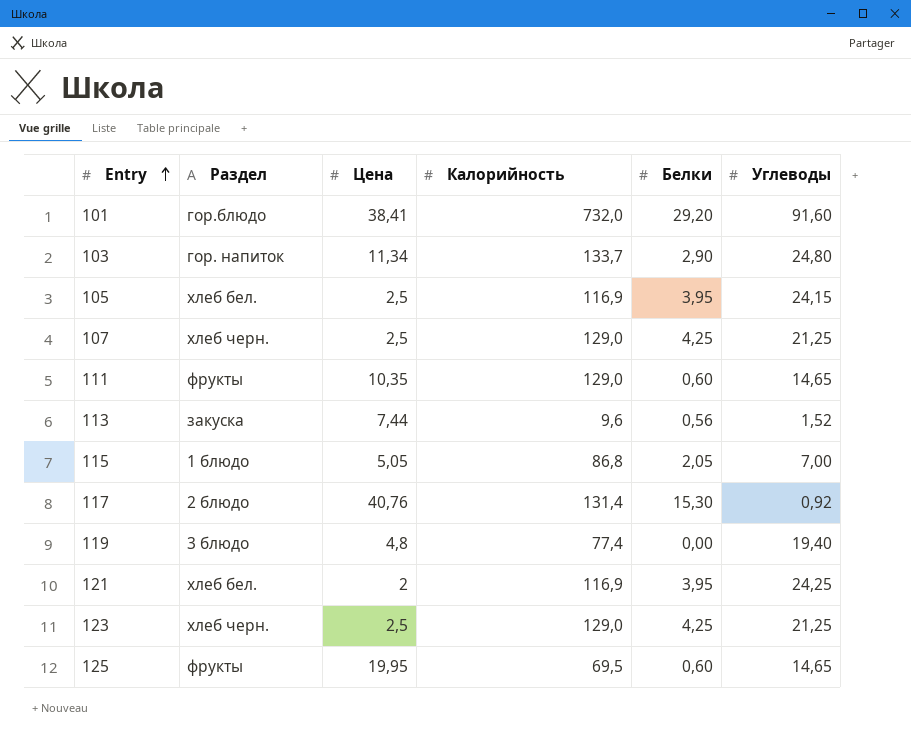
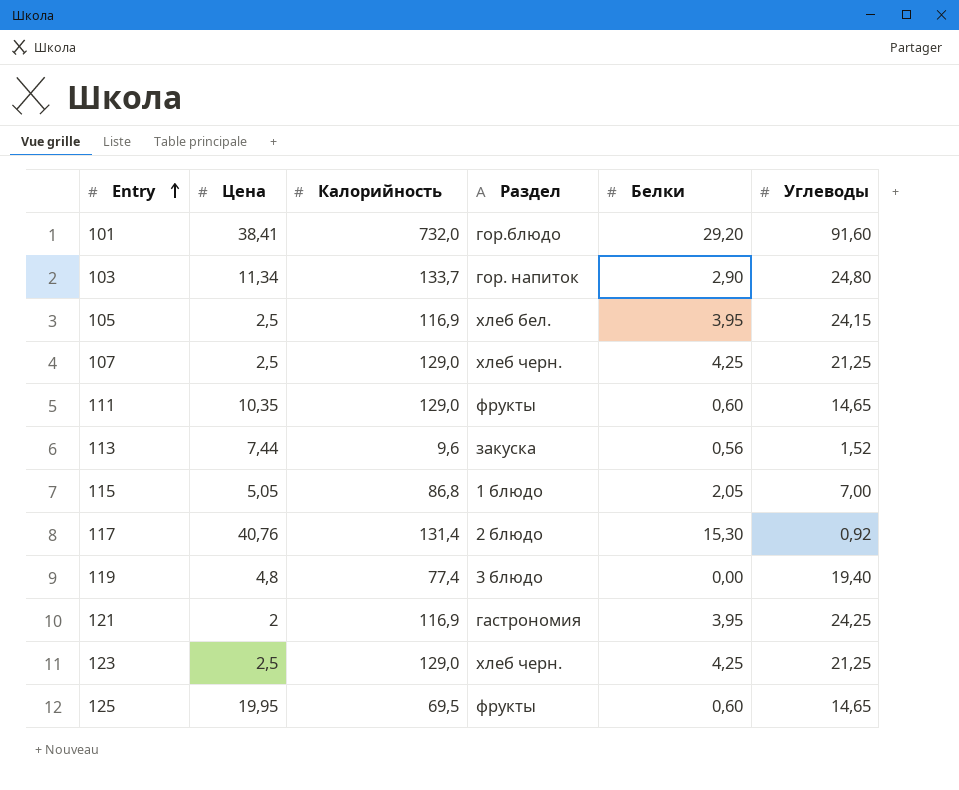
column Раздел | position: 2 -> 4
121 | Раздел: хлеб бел. -> гастрономия

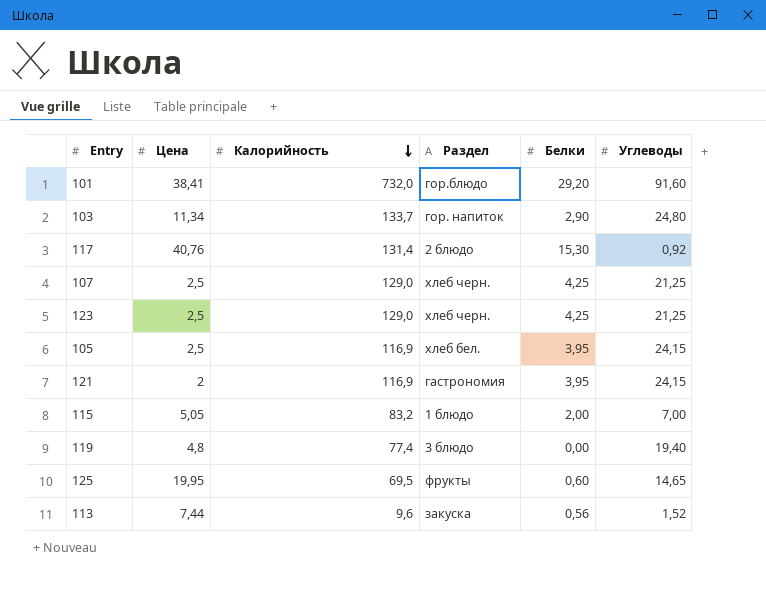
row order: Entry ascending -> Калорийность descending
row 111: 10,35 | 129,0 | фрукты | 0,60 | 14,65 -> none
121 | Углеводы: 24,25 -> 24,15
115 | Калорийность: 86,8 -> 83,2
115 | Белки: 2,05 -> 2,00

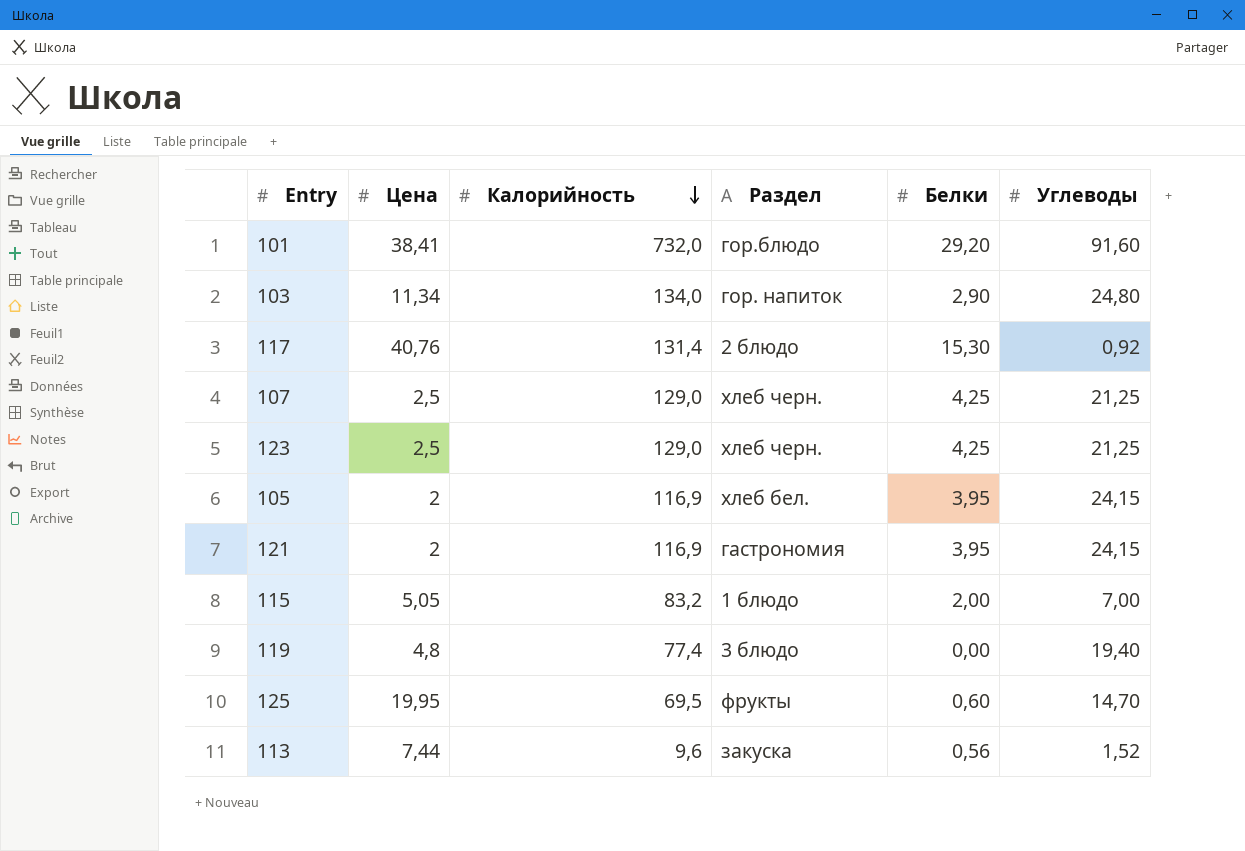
103 | Калорийность: 133,7 -> 134,0
105 | Цена: 2,5 -> 2
125 | Углеводы: 14,65 -> 14,70

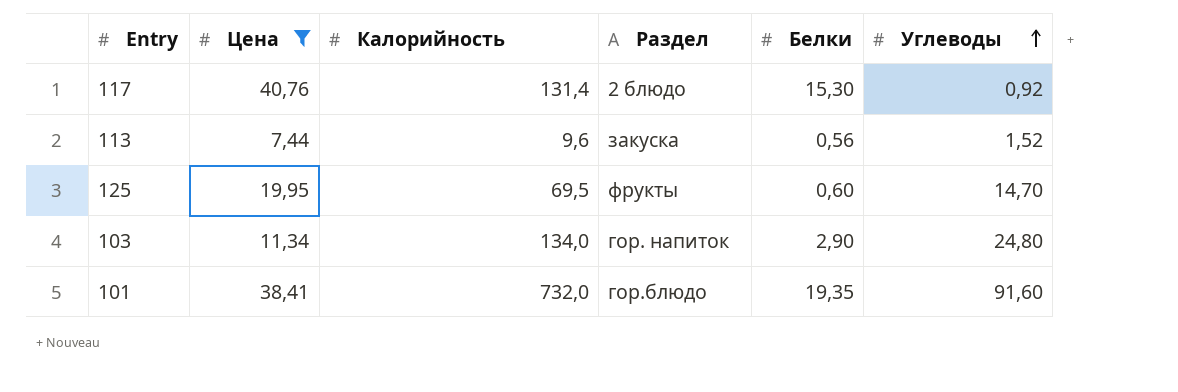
filter: none -> Цена >= 7,44
row order: Калорийность descending -> Углеводы ascending
101 | Белки: 29,20 -> 19,35

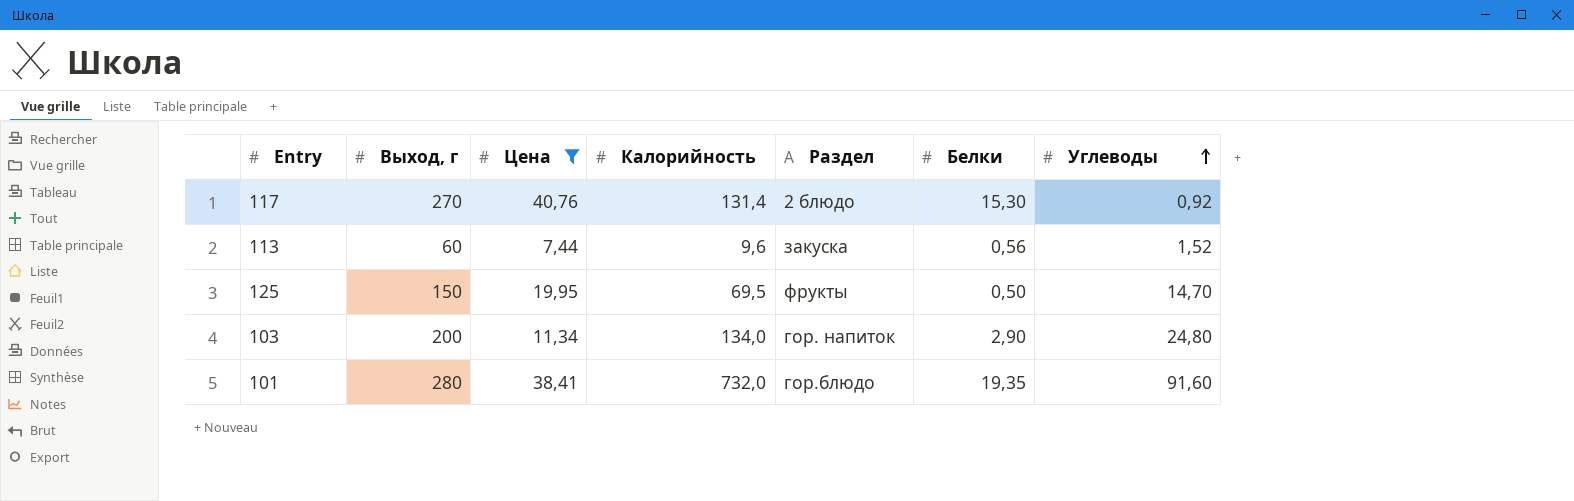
column Выход, г | position: none -> 2
125 | Белки: 0,60 -> 0,50

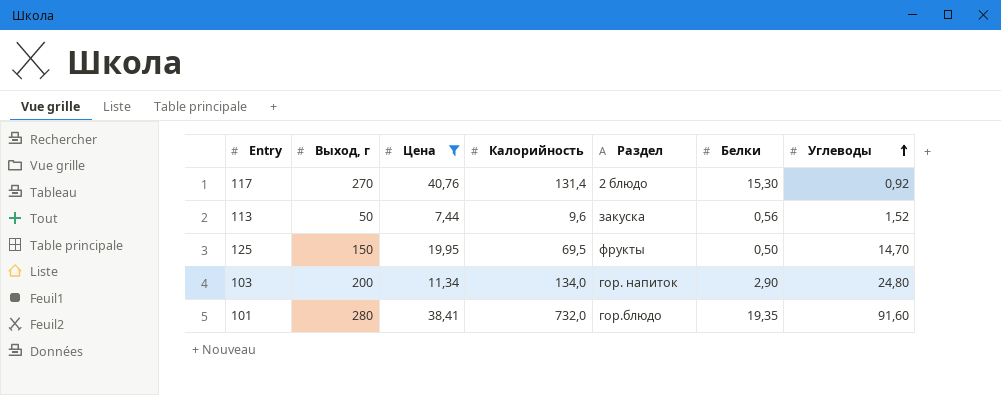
113 | Выход, г: 60 -> 50

